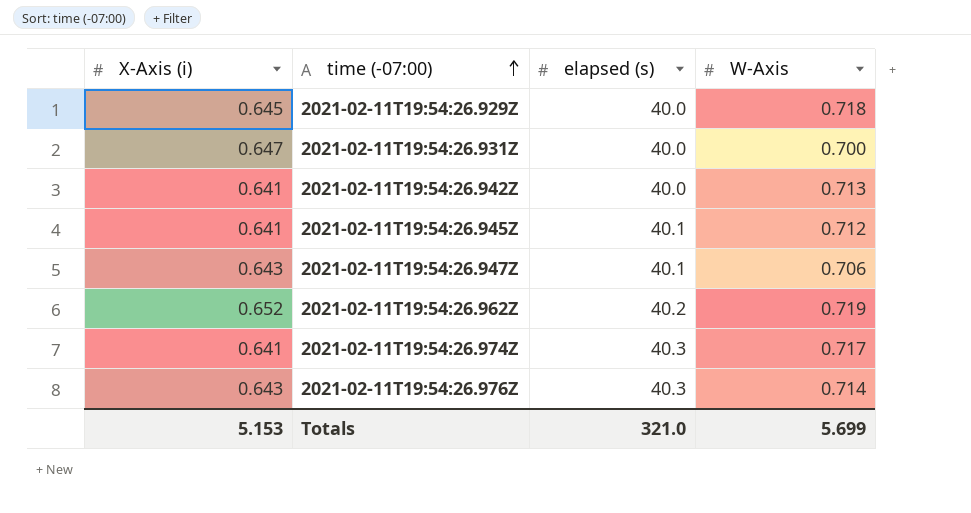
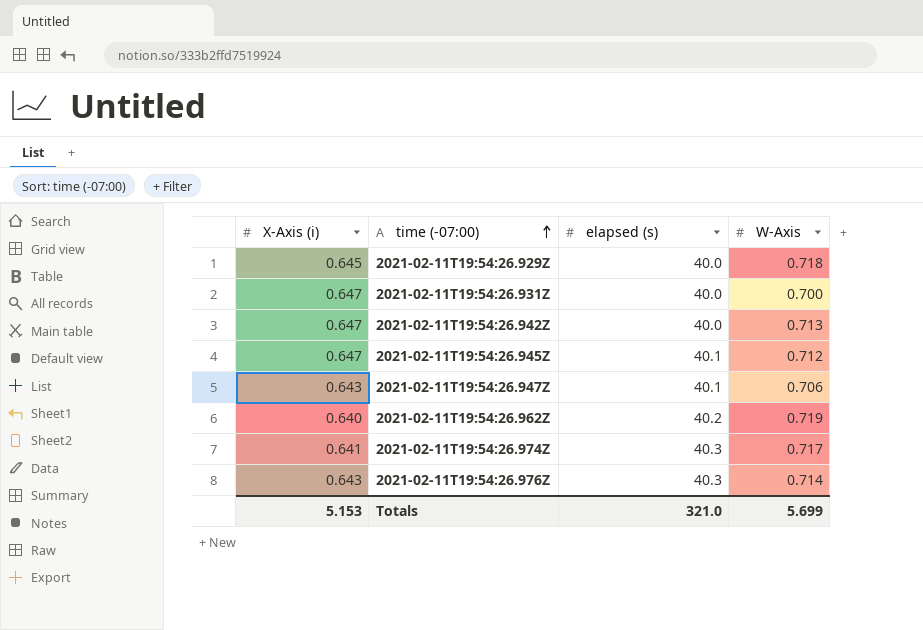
2021-02-11T19:54:26.942Z | X-Axis (i): 0.641 -> 0.647
2021-02-11T19:54:26.945Z | X-Axis (i): 0.641 -> 0.647
2021-02-11T19:54:26.962Z | X-Axis (i): 0.652 -> 0.640

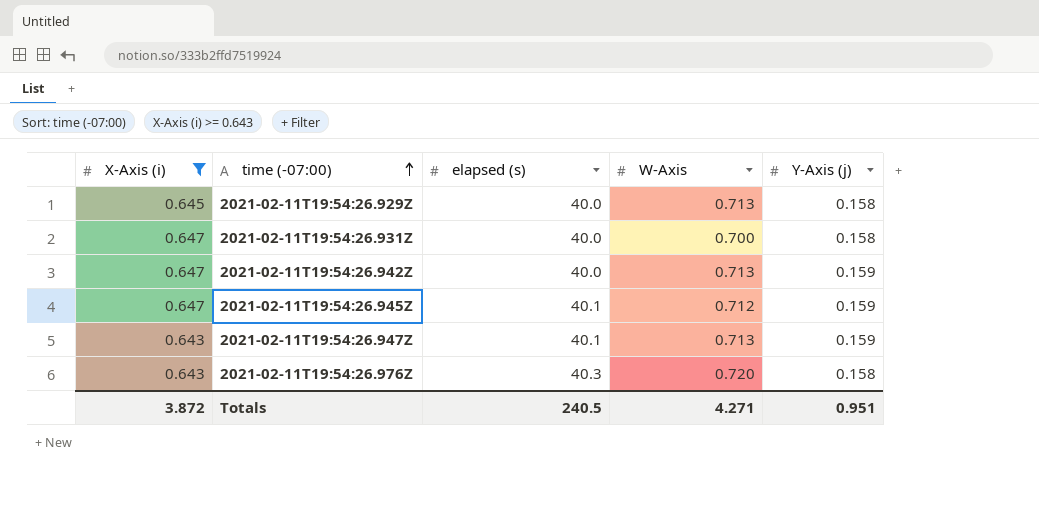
filter: none -> X-Axis (i) >= 0.643
column Y-Axis (j) | position: none -> 5
2021-02-11T19:54:26.929Z | W-Axis: 0.718 -> 0.713
2021-02-11T19:54:26.947Z | W-Axis: 0.706 -> 0.713
2021-02-11T19:54:26.976Z | W-Axis: 0.714 -> 0.720
Totals | X-Axis (i): 5.153 -> 3.872
Totals | elapsed (s): 321.0 -> 240.5
Totals | W-Axis: 5.699 -> 4.271

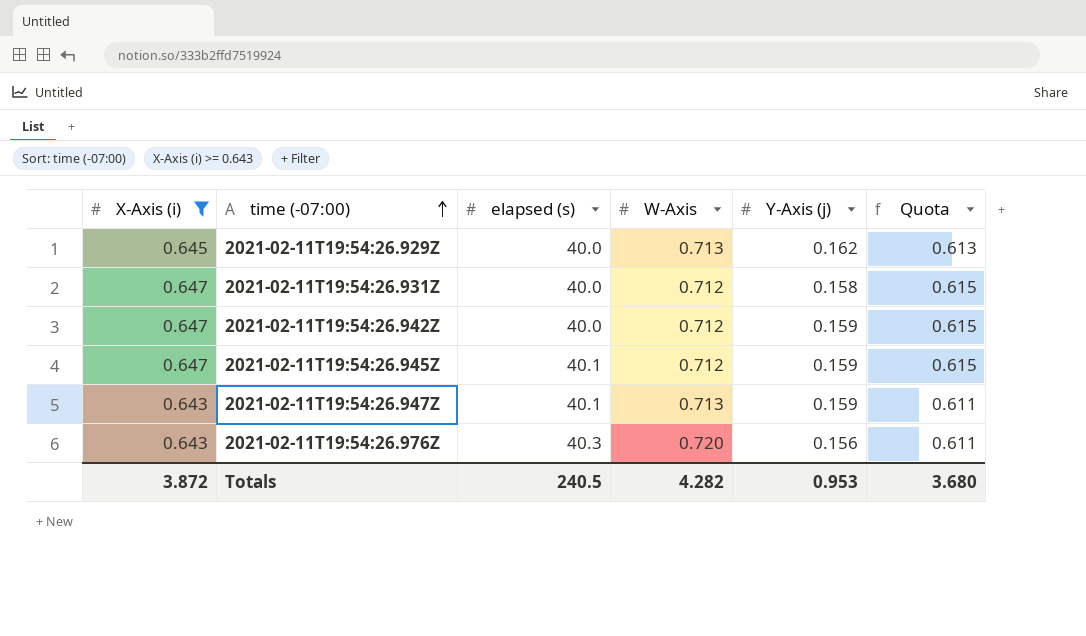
column Quota | formula: none -> [X-Axis (i)] * 0.95
2021-02-11T19:54:26.929Z | Y-Axis (j): 0.158 -> 0.162
2021-02-11T19:54:26.931Z | W-Axis: 0.700 -> 0.712
2021-02-11T19:54:26.942Z | W-Axis: 0.713 -> 0.712
2021-02-11T19:54:26.976Z | Y-Axis (j): 0.158 -> 0.156
Totals | W-Axis: 4.271 -> 4.282
Totals | Y-Axis (j): 0.951 -> 0.953

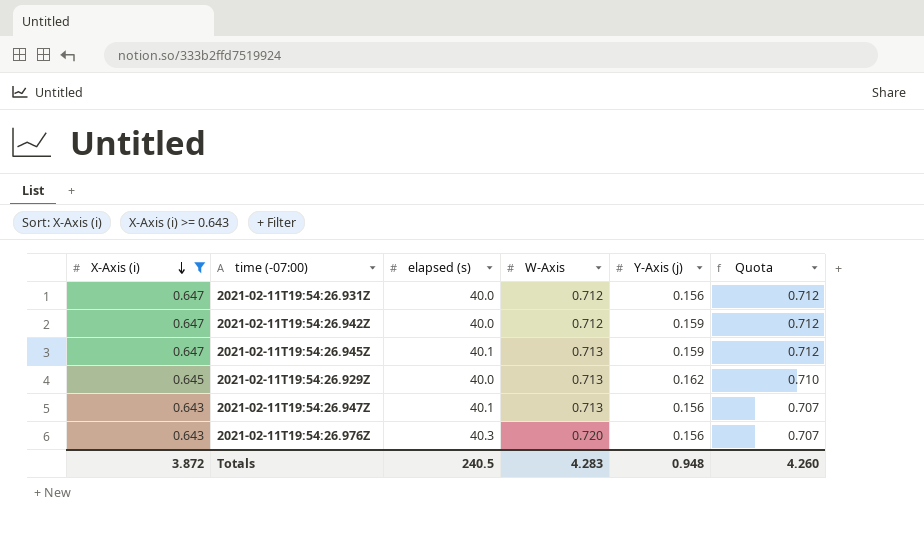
row order: time (-07:00) ascending -> X-Axis (i) descending
column Quota | formula: [X-Axis (i)] * 0.95 -> [X-Axis (i)] * 1.1
2021-02-11T19:54:26.931Z | Y-Axis (j): 0.158 -> 0.156
2021-02-11T19:54:26.945Z | W-Axis: 0.712 -> 0.713
2021-02-11T19:54:26.947Z | Y-Axis (j): 0.159 -> 0.156
Totals | W-Axis: 4.282 -> 4.283
Totals | Y-Axis (j): 0.953 -> 0.948
Totals | Quota: 3.680 -> 4.260

